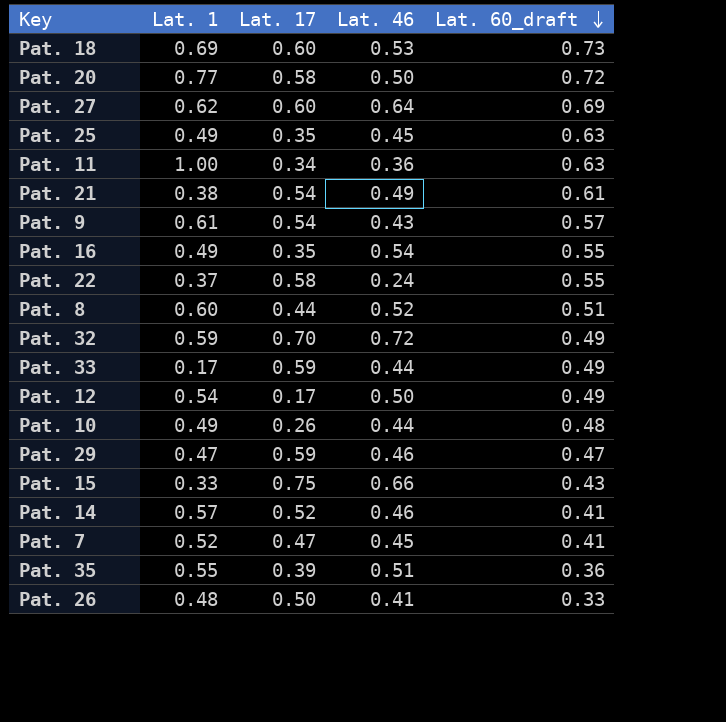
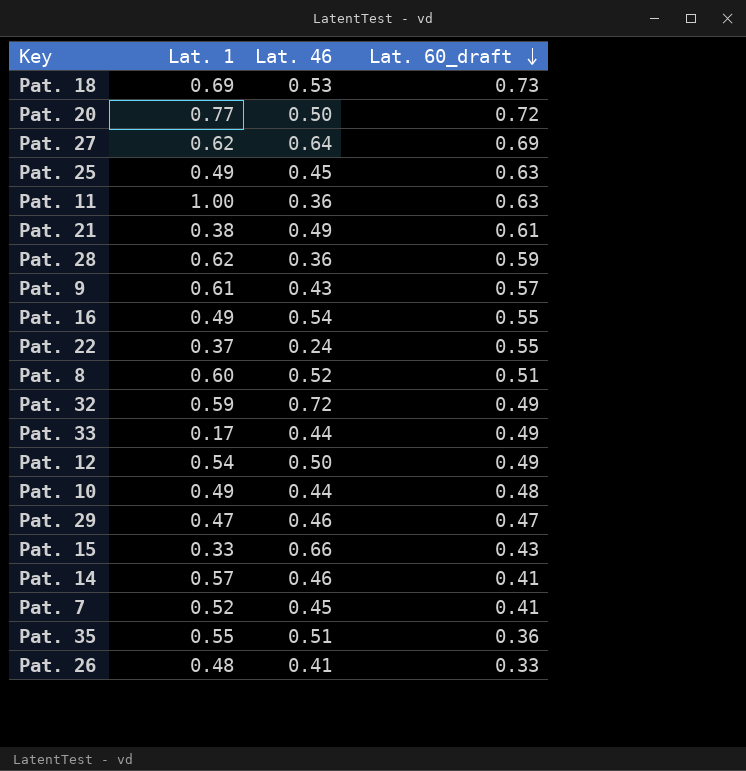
column Lat. 17 | position: 3 -> none
row Pat. 28: none -> 0.62 | 0.36 | 0.59

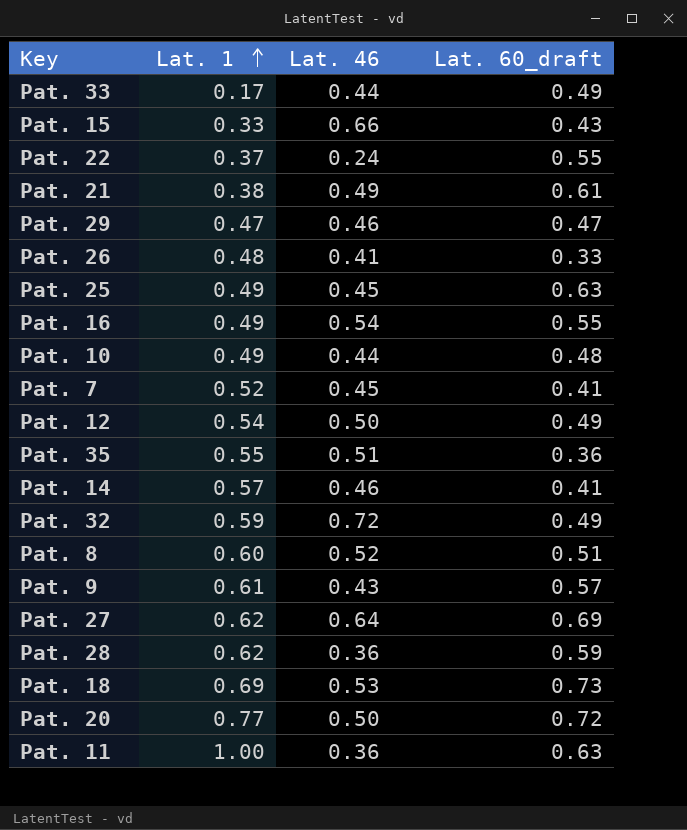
row order: Lat. 60_draft descending -> Lat. 1 ascending

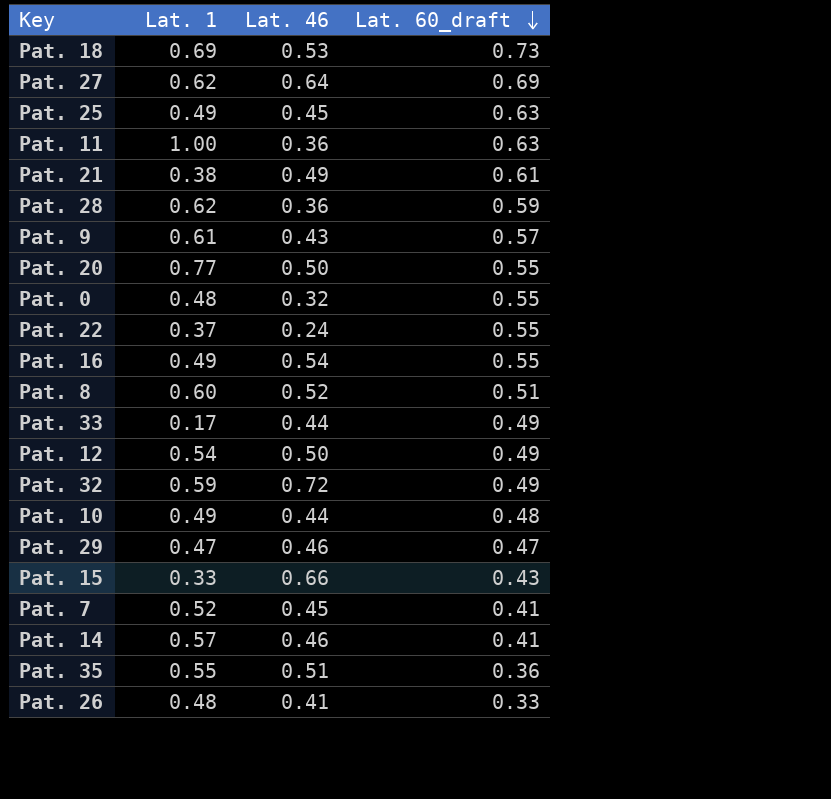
row order: Lat. 1 ascending -> Lat. 60_draft descending
Pat. 20 | Lat. 60_draft: 0.72 -> 0.55
row Pat. 0: none -> 0.48 | 0.32 | 0.55

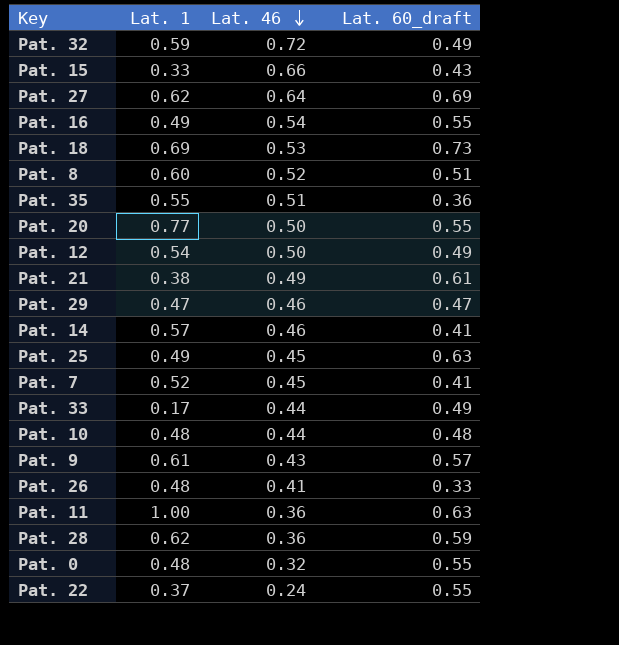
row order: Lat. 60_draft descending -> Lat. 46 descending
Pat. 10 | Lat. 1: 0.49 -> 0.48

